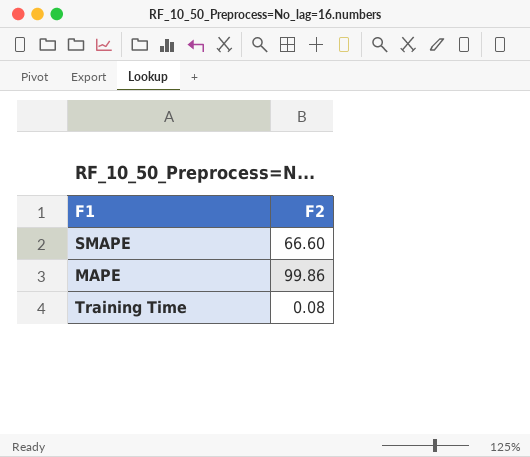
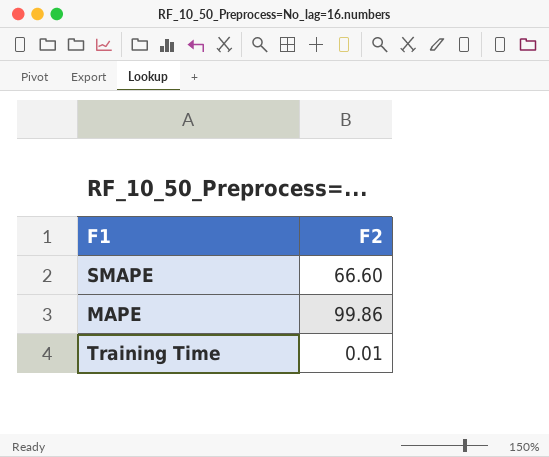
Training Time | F2: 0.08 -> 0.01

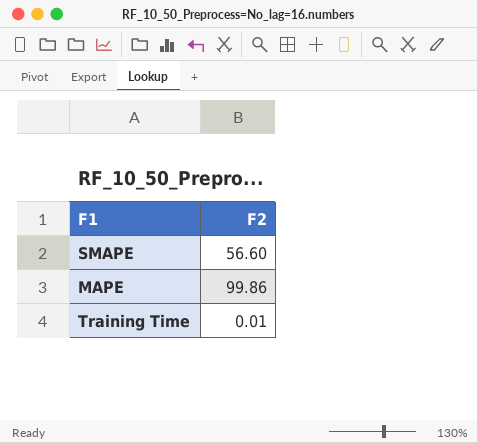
SMAPE | F2: 66.60 -> 56.60

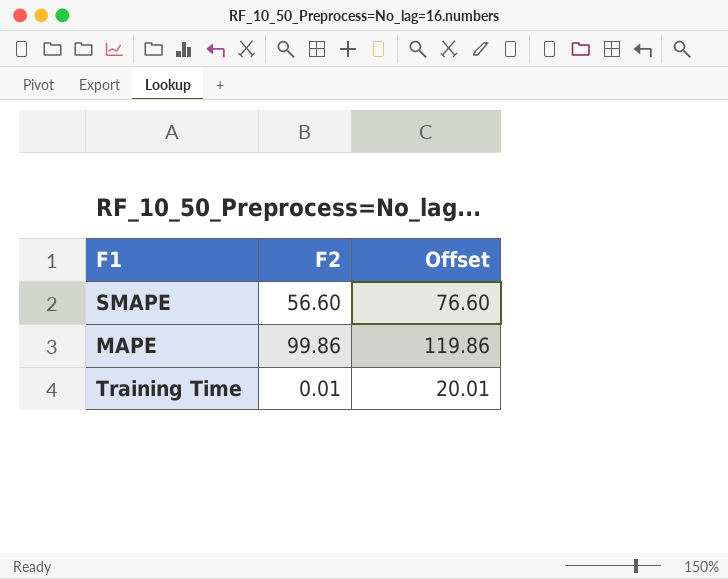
column Offset | formula: none -> [F2] + 20

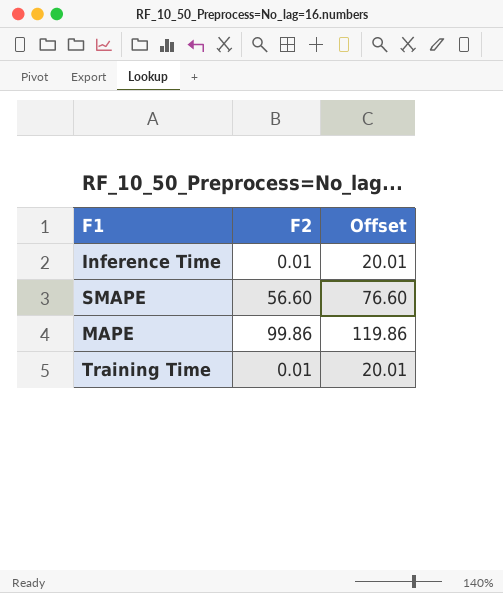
row Inference Time: none -> 0.01 | 20.01

